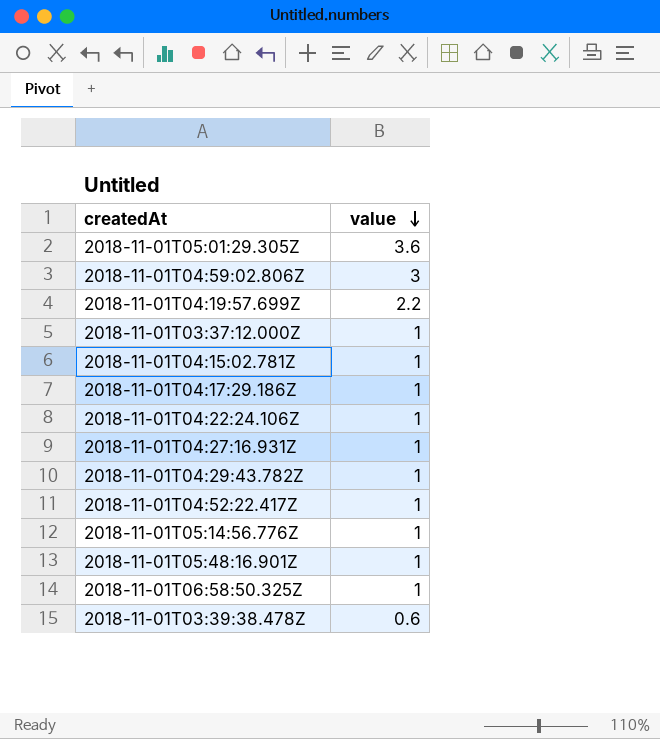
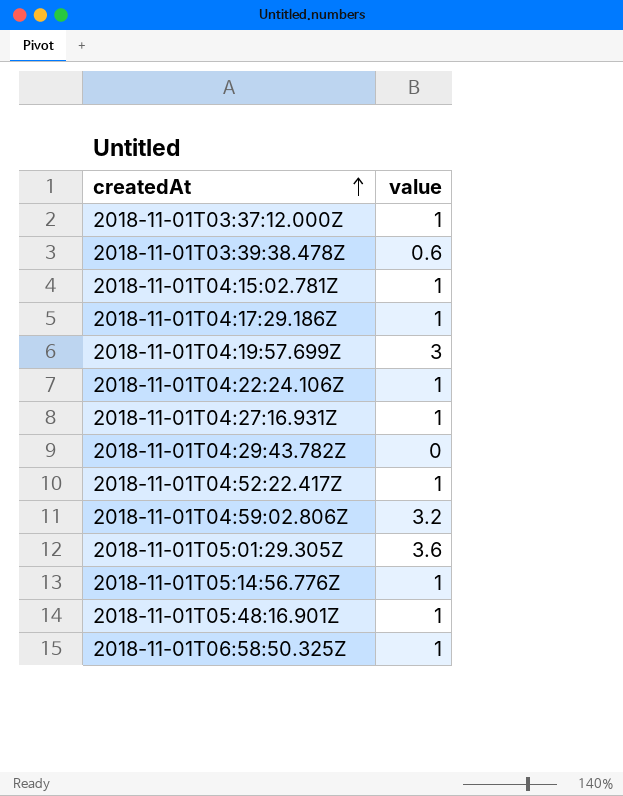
row order: value descending -> createdAt ascending
2018-11-01T04:19:57.699Z | value: 2.2 -> 3
2018-11-01T04:29:43.782Z | value: 1 -> 0
2018-11-01T04:59:02.806Z | value: 3 -> 3.2

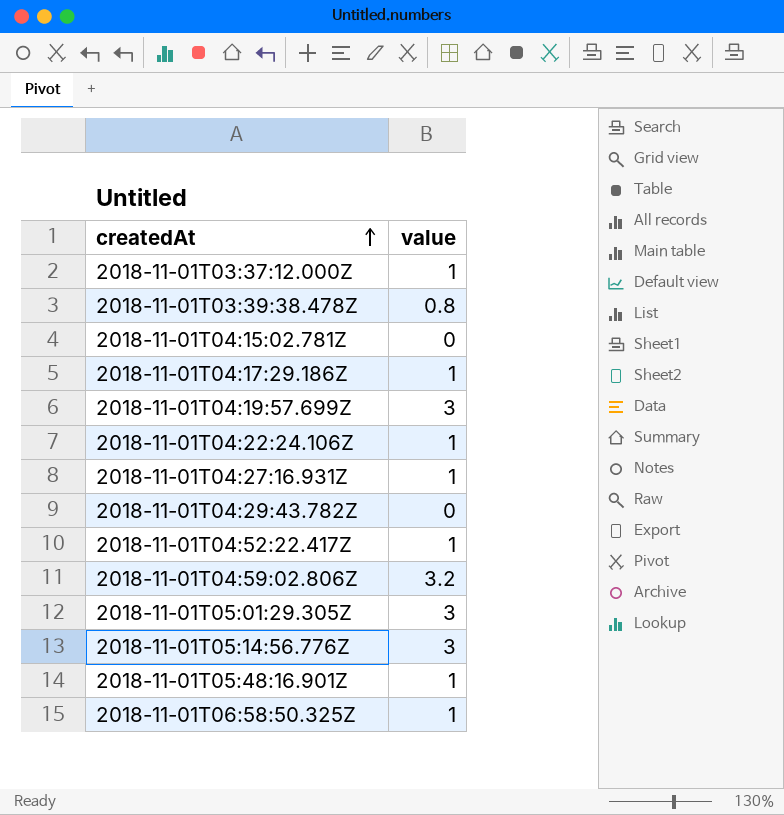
2018-11-01T03:39:38.478Z | value: 0.6 -> 0.8
2018-11-01T04:15:02.781Z | value: 1 -> 0
2018-11-01T05:01:29.305Z | value: 3.6 -> 3
2018-11-01T05:14:56.776Z | value: 1 -> 3

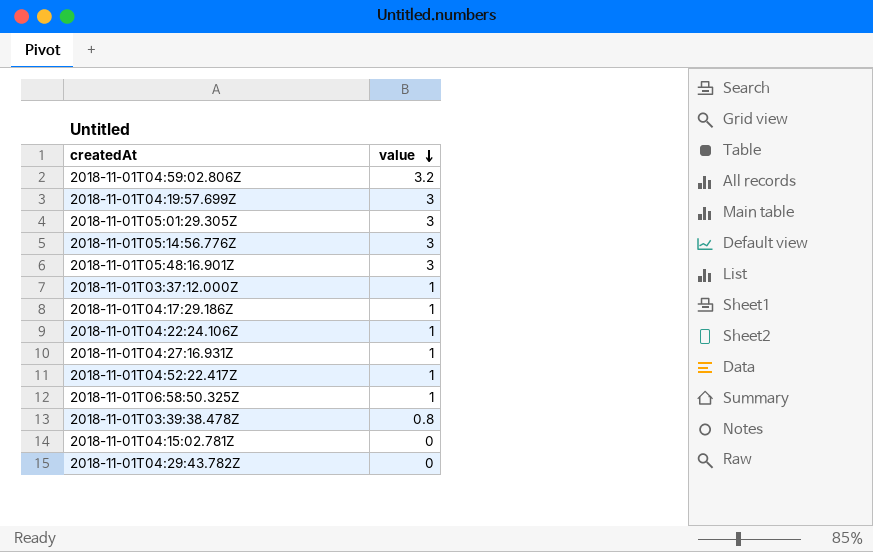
row order: createdAt ascending -> value descending
2018-11-01T05:48:16.901Z | value: 1 -> 3

